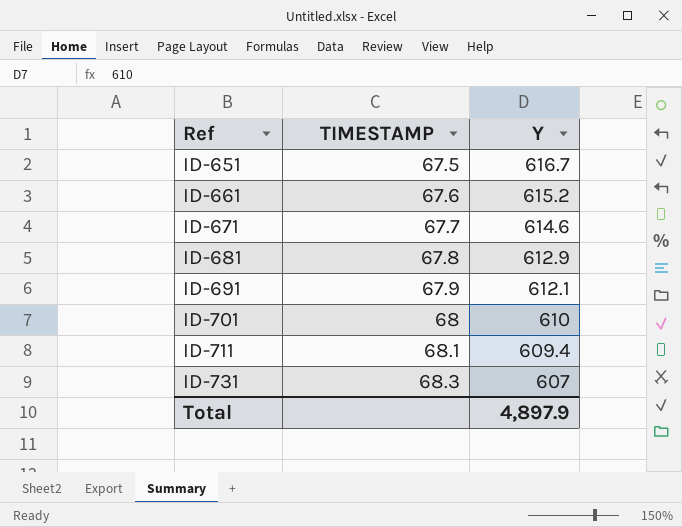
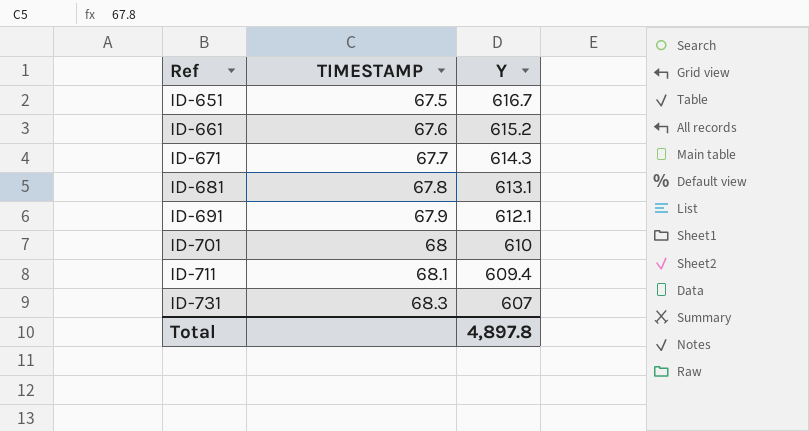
ID-671 | Y: 614.6 -> 614.3
ID-681 | Y: 612.9 -> 613.1
Total | Y: 4,897.9 -> 4,897.8

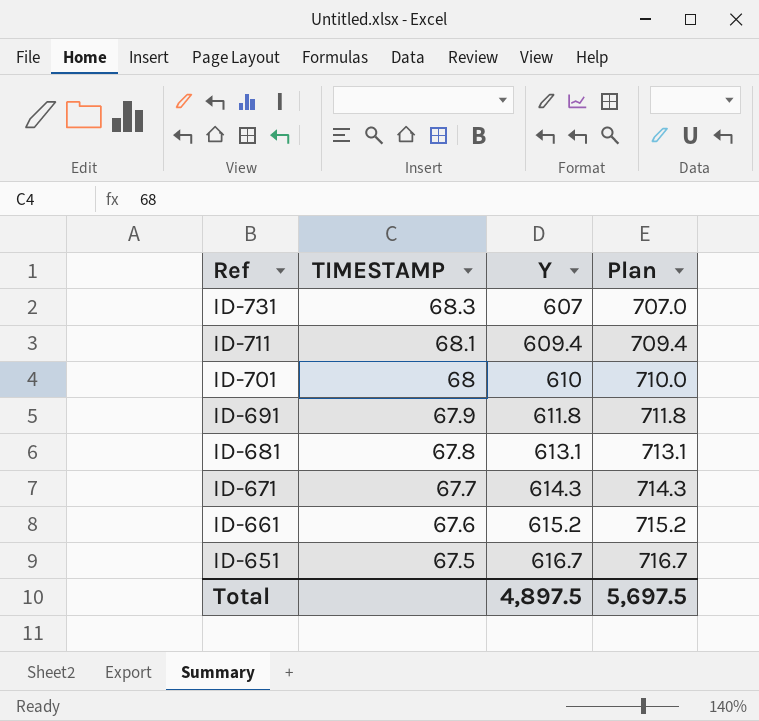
row order: Ref ascending -> Ref descending
column Plan | formula: none -> [Y] + 100
ID-691 | Y: 612.1 -> 611.8
Total | Y: 4,897.8 -> 4,897.5

